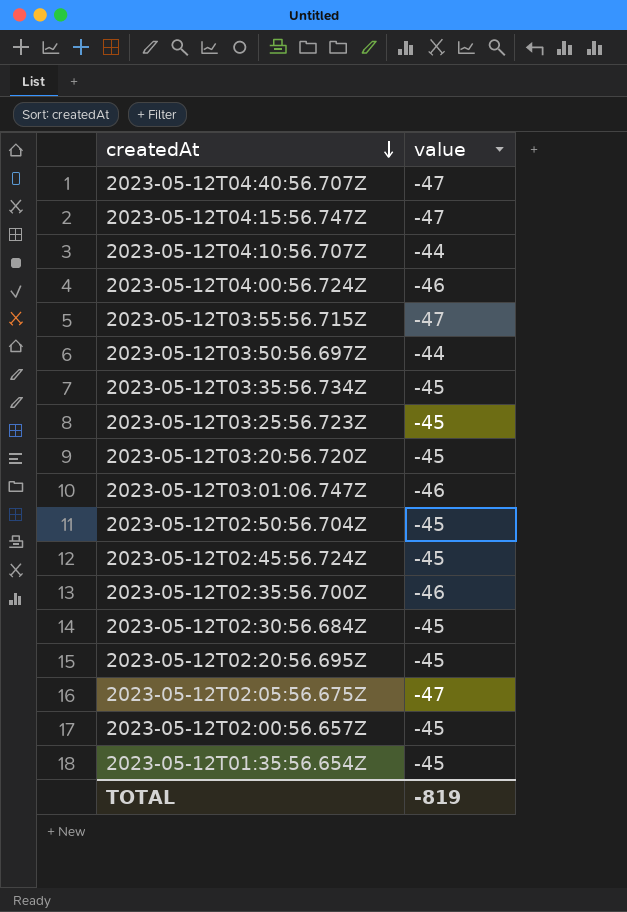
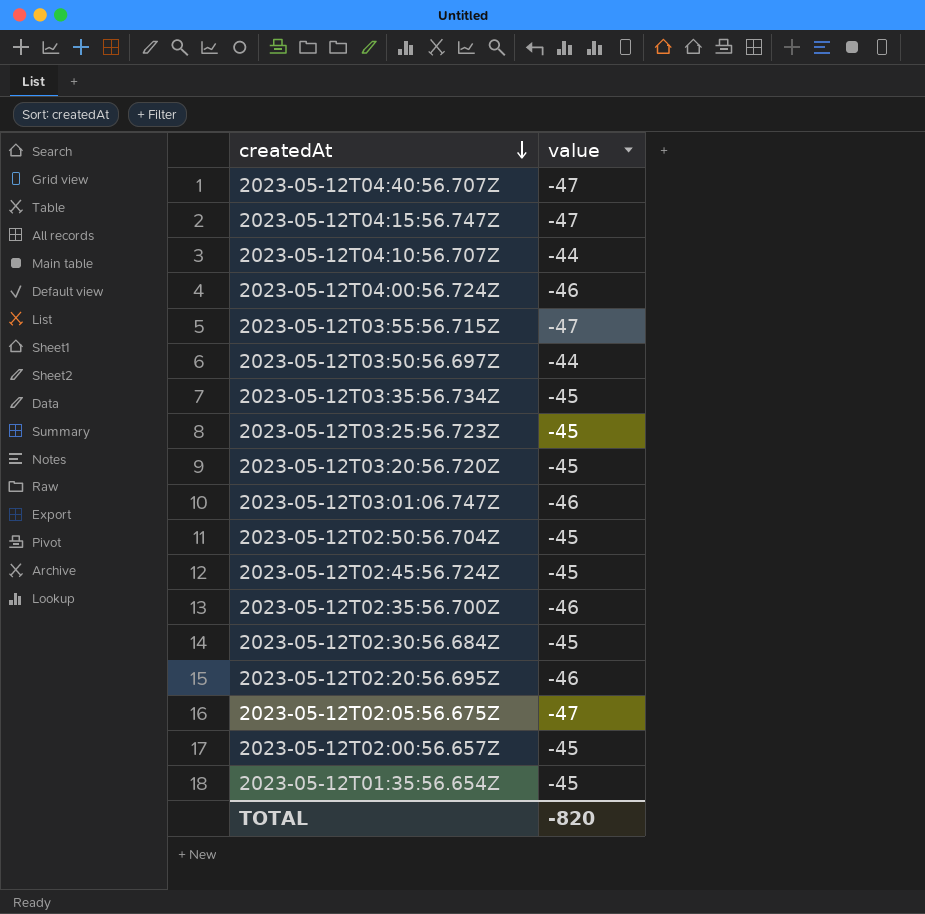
2023-05-12T02:20:56.695Z | value: -45 -> -46
TOTAL | value: -819 -> -820

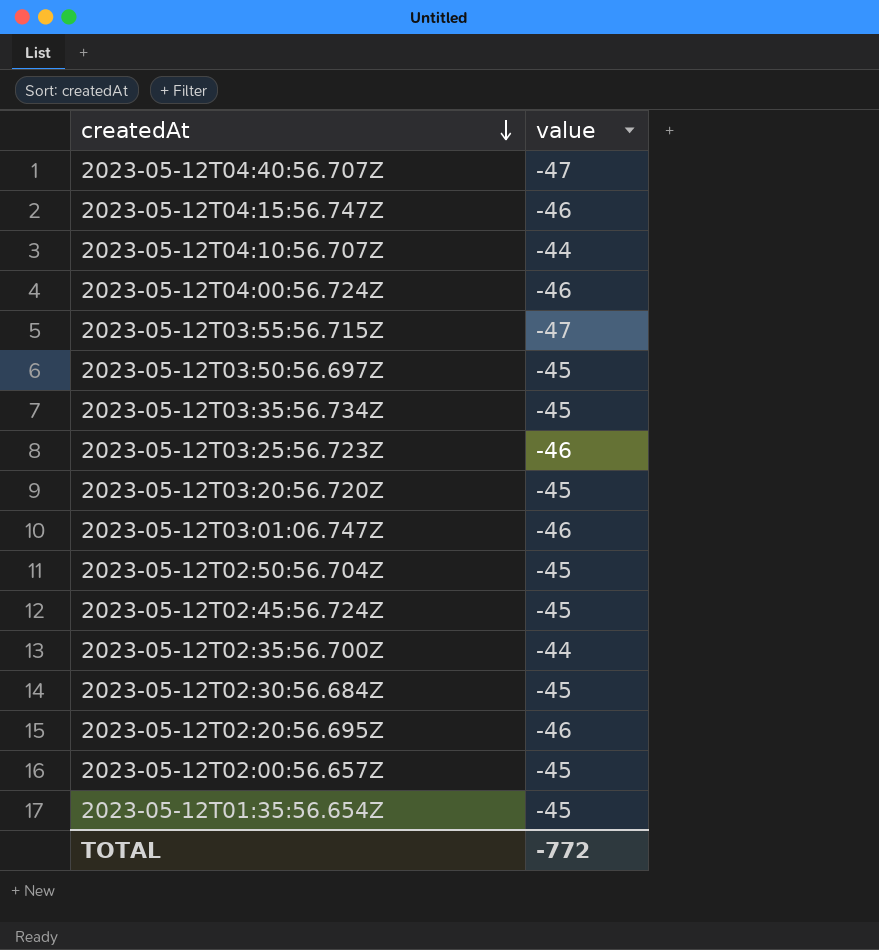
row 2023-05-12T02:05:56.675Z: -47 -> none
2023-05-12T04:15:56.747Z | value: -47 -> -46
2023-05-12T03:50:56.697Z | value: -44 -> -45
2023-05-12T03:25:56.723Z | value: -45 -> -46
2023-05-12T02:35:56.700Z | value: -46 -> -44
TOTAL | value: -820 -> -772

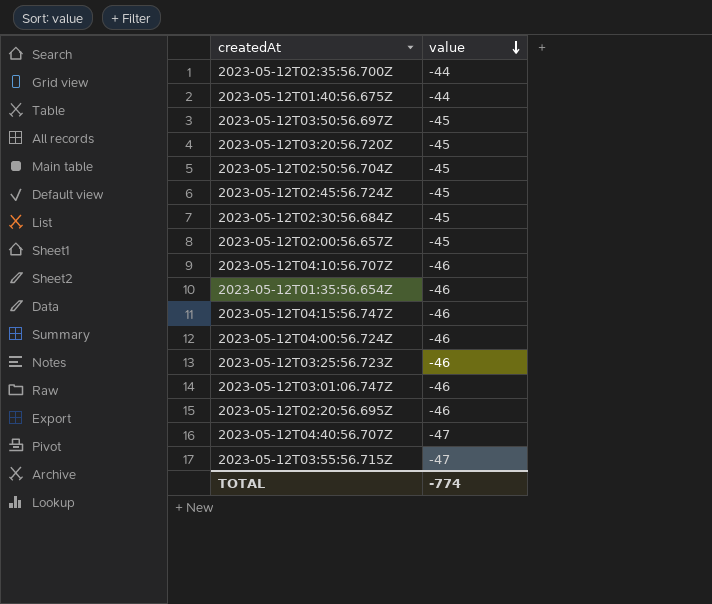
row order: createdAt descending -> value descending
row 2023-05-12T03:35:56.734Z: -45 -> none
row 2023-05-12T01:40:56.675Z: none -> -44
2023-05-12T04:10:56.707Z | value: -44 -> -46
2023-05-12T01:35:56.654Z | value: -45 -> -46
TOTAL | value: -772 -> -774

